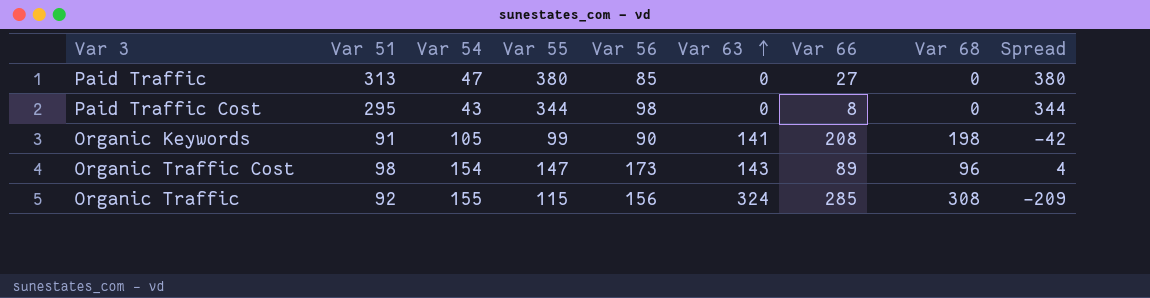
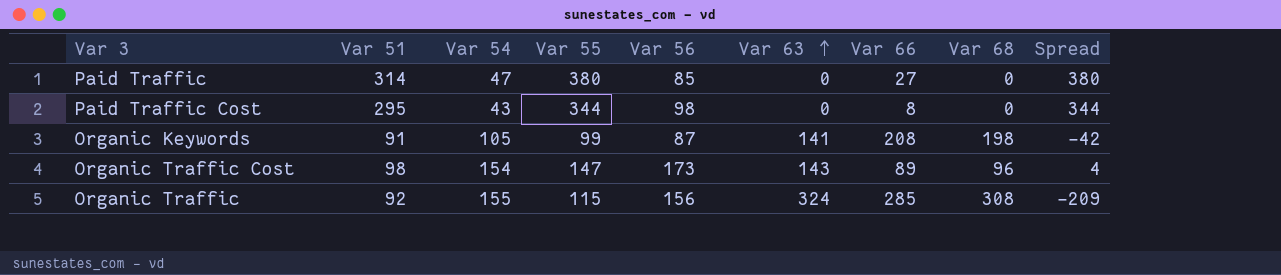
Paid Traffic | Var 51: 313 -> 314
Organic Keywords | Var 56: 90 -> 87

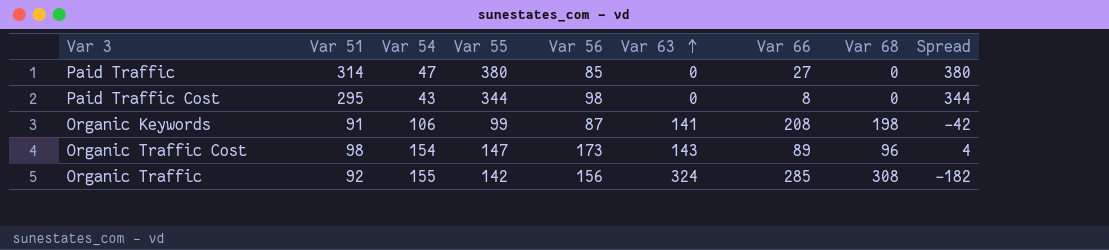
Organic Keywords | Var 54: 105 -> 106
Organic Traffic | Var 55: 115 -> 142
Organic Traffic | Spread: -209 -> -182

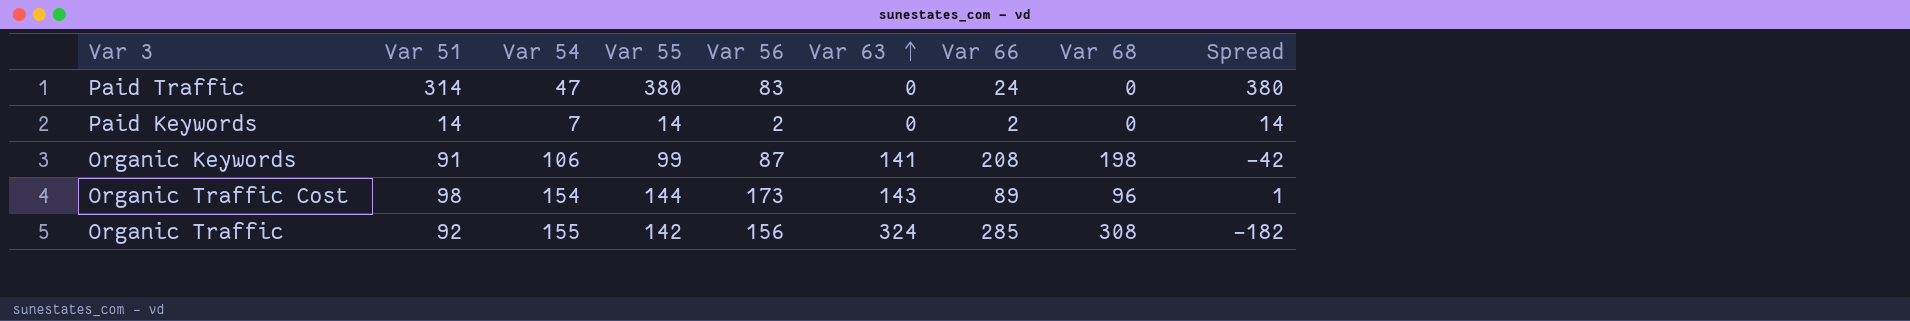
row Paid Traffic Cost: 295 | 43 | 344 | 98 | 0 | 8 | 0 | 344 -> none
Paid Traffic | Var 56: 85 -> 83
Paid Traffic | Var 66: 27 -> 24
row Paid Keywords: none -> 14 | 7 | 14 | 2 | 0 | 2 | 0 | 14
Organic Traffic Cost | Var 55: 147 -> 144
Organic Traffic Cost | Spread: 4 -> 1

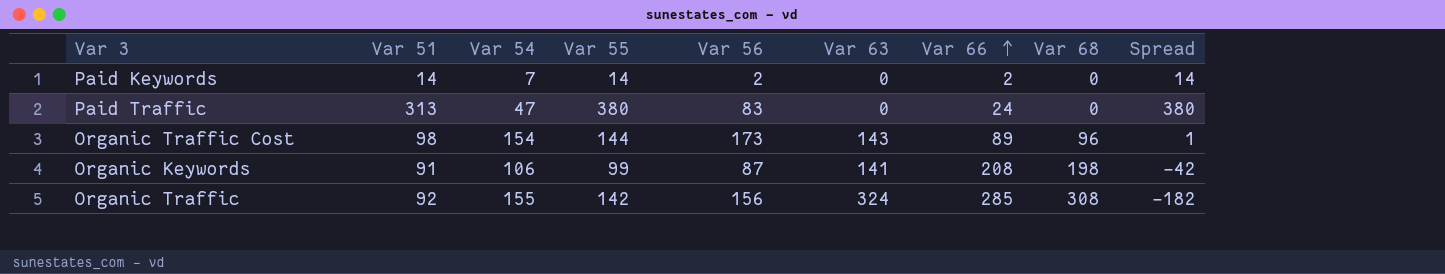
row order: Var 63 ascending -> Var 66 ascending
Paid Traffic | Var 51: 314 -> 313

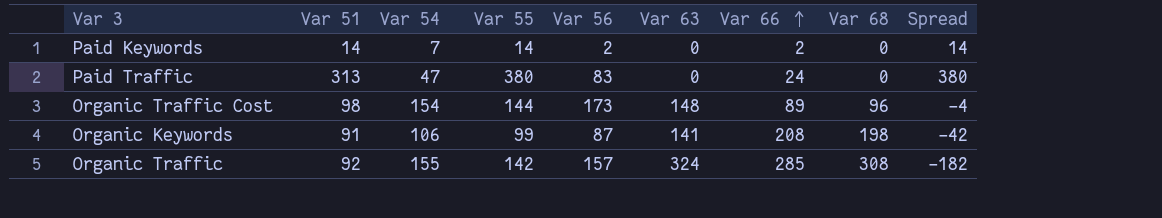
Organic Traffic Cost | Var 63: 143 -> 148
Organic Traffic Cost | Spread: 1 -> -4
Organic Traffic | Var 56: 156 -> 157

